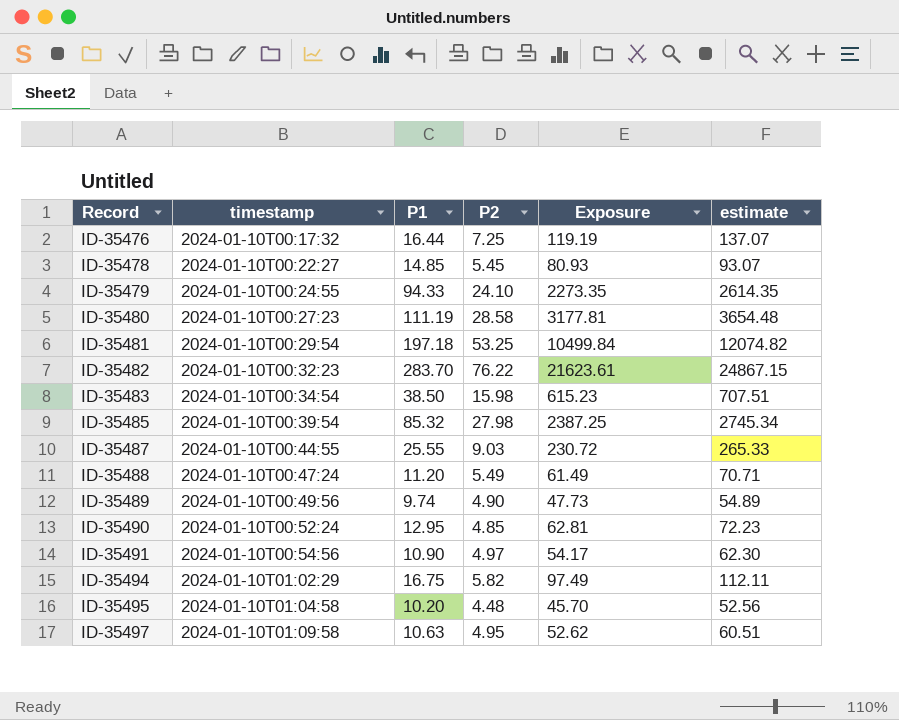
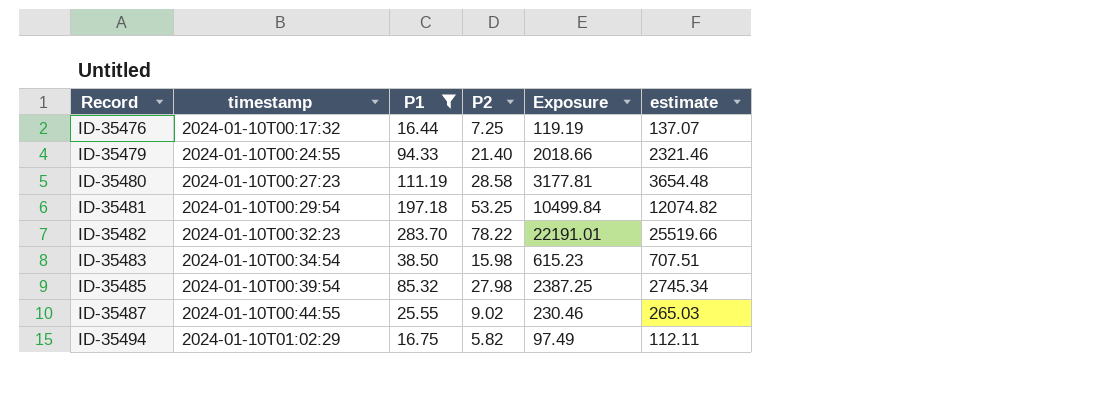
filter: none -> P1 >= 16.44
ID-35479 | P2: 24.10 -> 21.40
ID-35479 | Exposure: 2273.35 -> 2018.66
ID-35479 | estimate: 2614.35 -> 2321.46
ID-35482 | P2: 76.22 -> 78.22
ID-35482 | Exposure: 21623.61 -> 22191.01
ID-35482 | estimate: 24867.15 -> 25519.66
ID-35487 | P2: 9.03 -> 9.02
ID-35487 | Exposure: 230.72 -> 230.46
ID-35487 | estimate: 265.33 -> 265.03

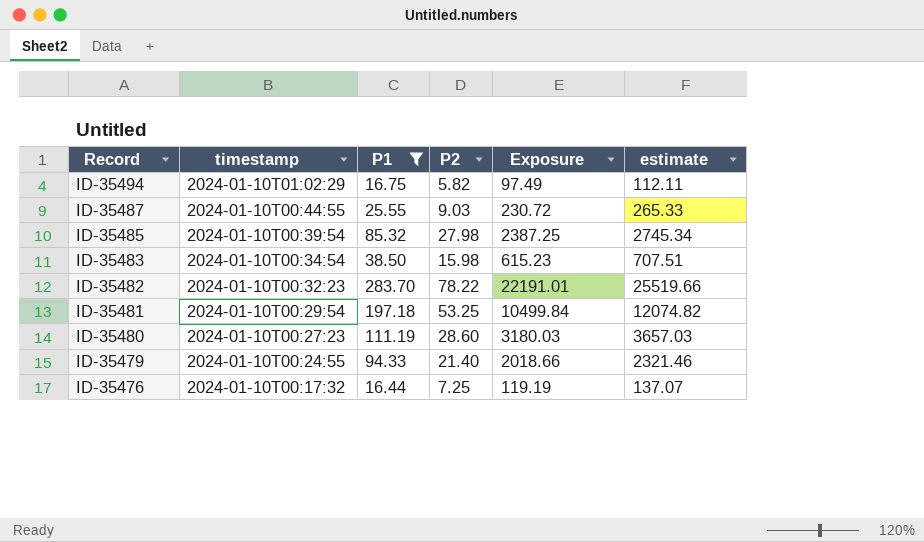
row order: Record ascending -> Record descending
ID-35487 | P2: 9.02 -> 9.03
ID-35487 | Exposure: 230.46 -> 230.72
ID-35487 | estimate: 265.03 -> 265.33
ID-35480 | P2: 28.58 -> 28.60
ID-35480 | Exposure: 3177.81 -> 3180.03
ID-35480 | estimate: 3654.48 -> 3657.03

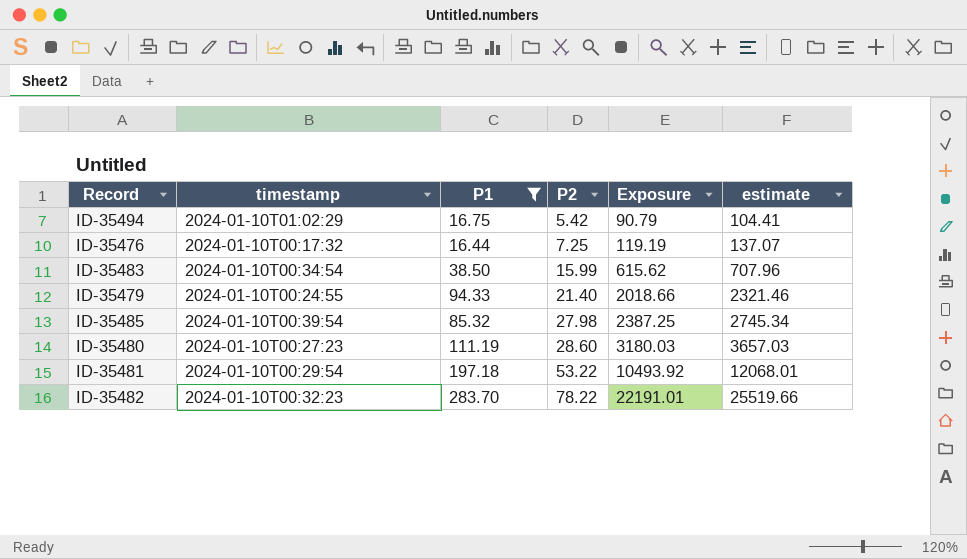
row order: Record descending -> P2 ascending
row ID-35487: 2024-01-10T00:44:55 | 25.55 | 9.03 | 230.72 | 265.33 -> none
ID-35494 | P2: 5.82 -> 5.42
ID-35494 | Exposure: 97.49 -> 90.79
ID-35494 | estimate: 112.11 -> 104.41
ID-35483 | P2: 15.98 -> 15.99
ID-35483 | Exposure: 615.23 -> 615.62
ID-35483 | estimate: 707.51 -> 707.96
ID-35481 | P2: 53.25 -> 53.22
ID-35481 | Exposure: 10499.84 -> 10493.92
ID-35481 | estimate: 12074.82 -> 12068.01

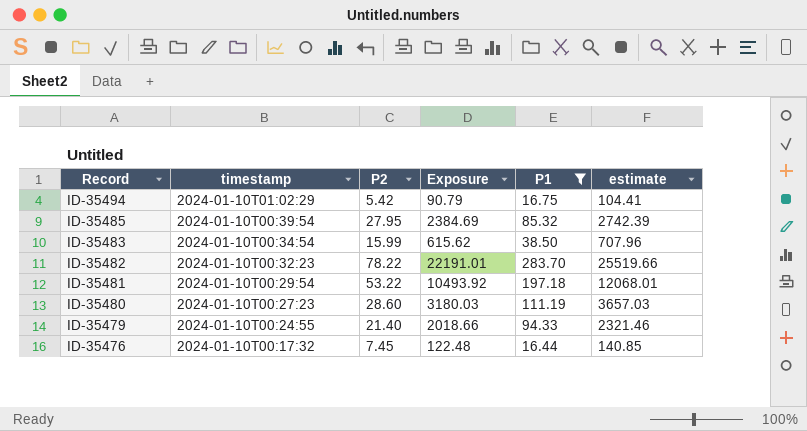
row order: P2 ascending -> Record descending
column P1 | position: 3 -> 5
ID-35485 | P2: 27.98 -> 27.95
ID-35485 | Exposure: 2387.25 -> 2384.69
ID-35485 | estimate: 2745.34 -> 2742.39
ID-35476 | P2: 7.25 -> 7.45
ID-35476 | Exposure: 119.19 -> 122.48
ID-35476 | estimate: 137.07 -> 140.85

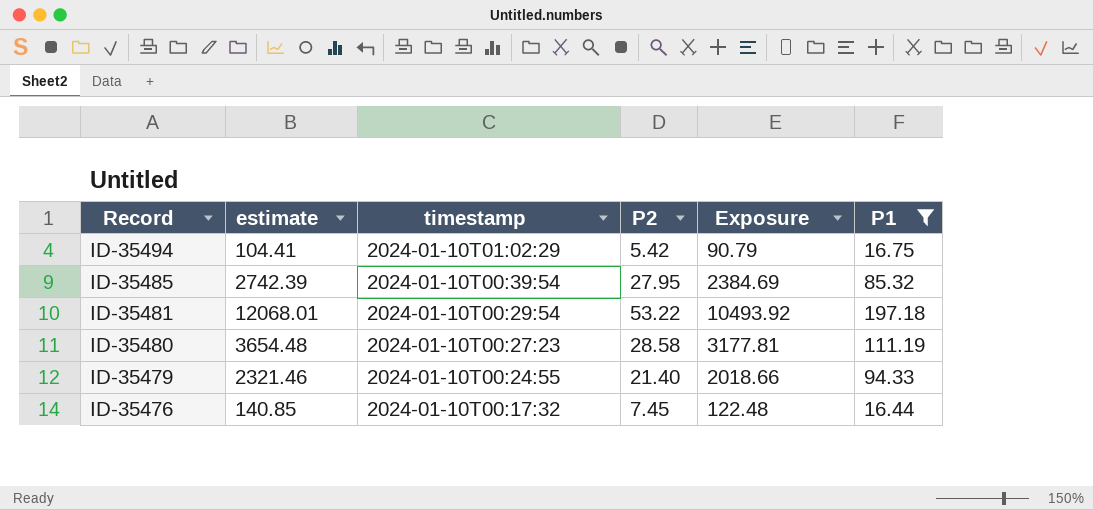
column estimate | position: 6 -> 2
row ID-35483: 2024-01-10T00:34:54 | 15.99 | 615.62 | 38.50 | 707.96 -> none
row ID-35482: 2024-01-10T00:32:23 | 78.22 | 22191.01 | 283.70 | 25519.66 -> none
ID-35480 | estimate: 3657.03 -> 3654.48
ID-35480 | P2: 28.60 -> 28.58
ID-35480 | Exposure: 3180.03 -> 3177.81

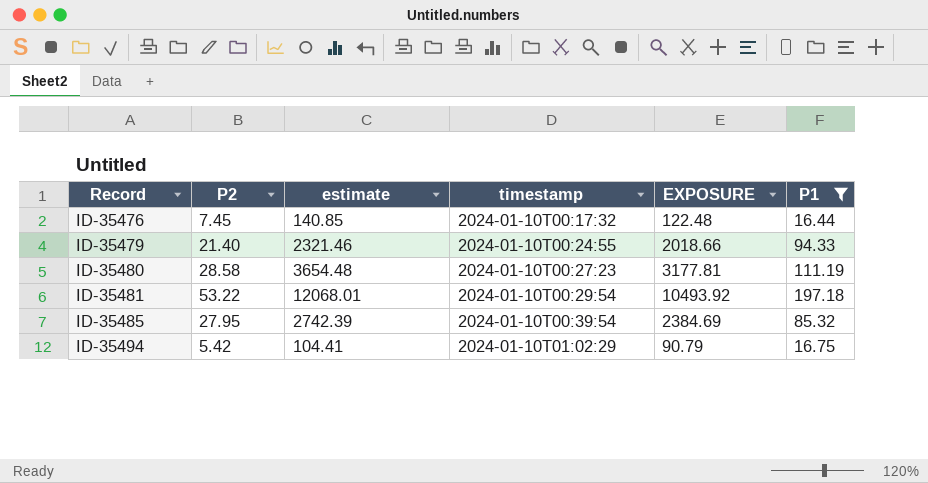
row order: Record descending -> Record ascending
column P2 | position: 4 -> 2
column name: Exposure -> EXPOSURE

